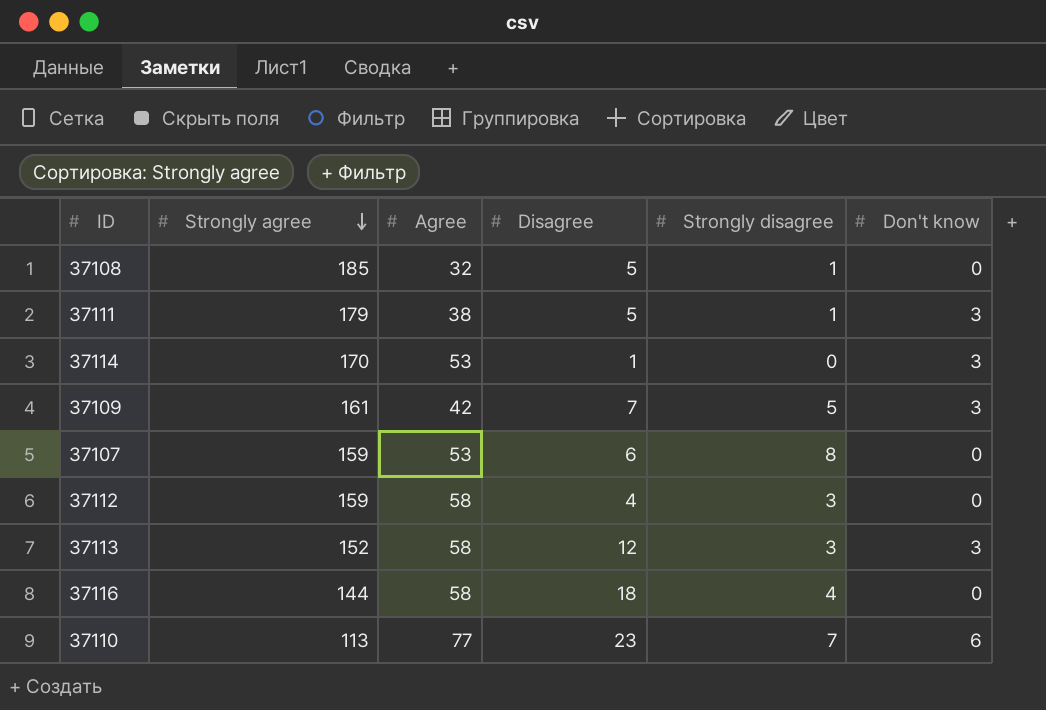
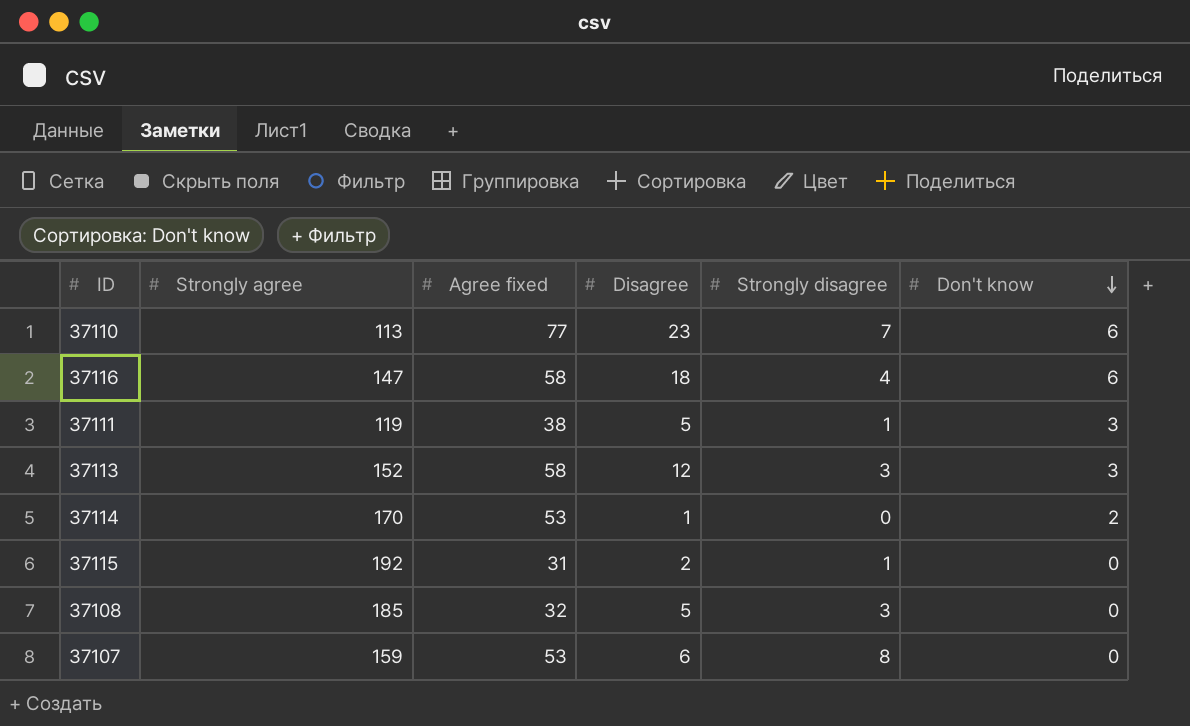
row order: Strongly agree descending -> Don't know descending
column name: Agree -> Agree fixed
row 37109: 161 | 42 | 7 | 5 | 3 -> none
row 37112: 159 | 58 | 4 | 3 | 0 -> none
37116 | Strongly agree: 144 -> 147
37116 | Don't know: 0 -> 6
37111 | Strongly agree: 179 -> 119
37114 | Don't know: 3 -> 2
row 37115: none -> 192 | 31 | 2 | 1 | 0
37108 | Strongly disagree: 1 -> 3

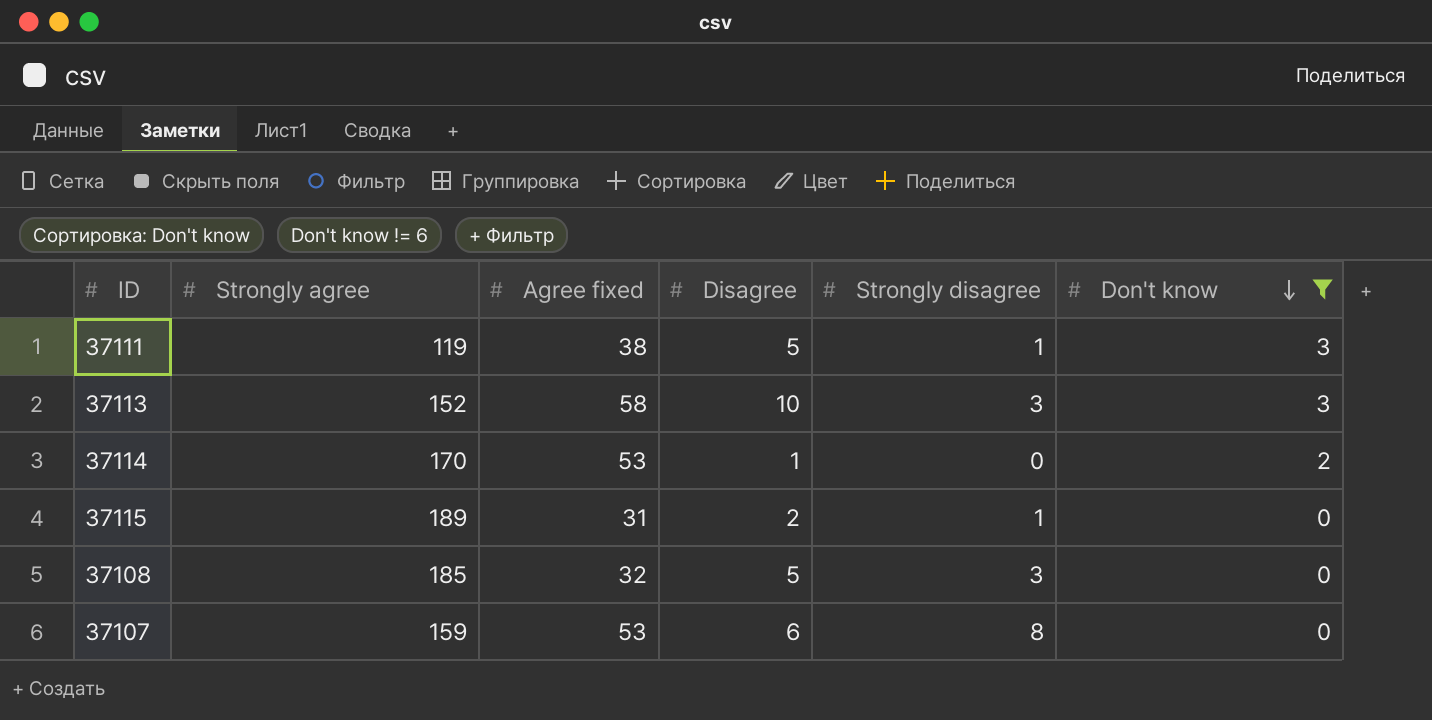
filter: none -> Don't know != 6
37113 | Disagree: 12 -> 10
37115 | Strongly agree: 192 -> 189

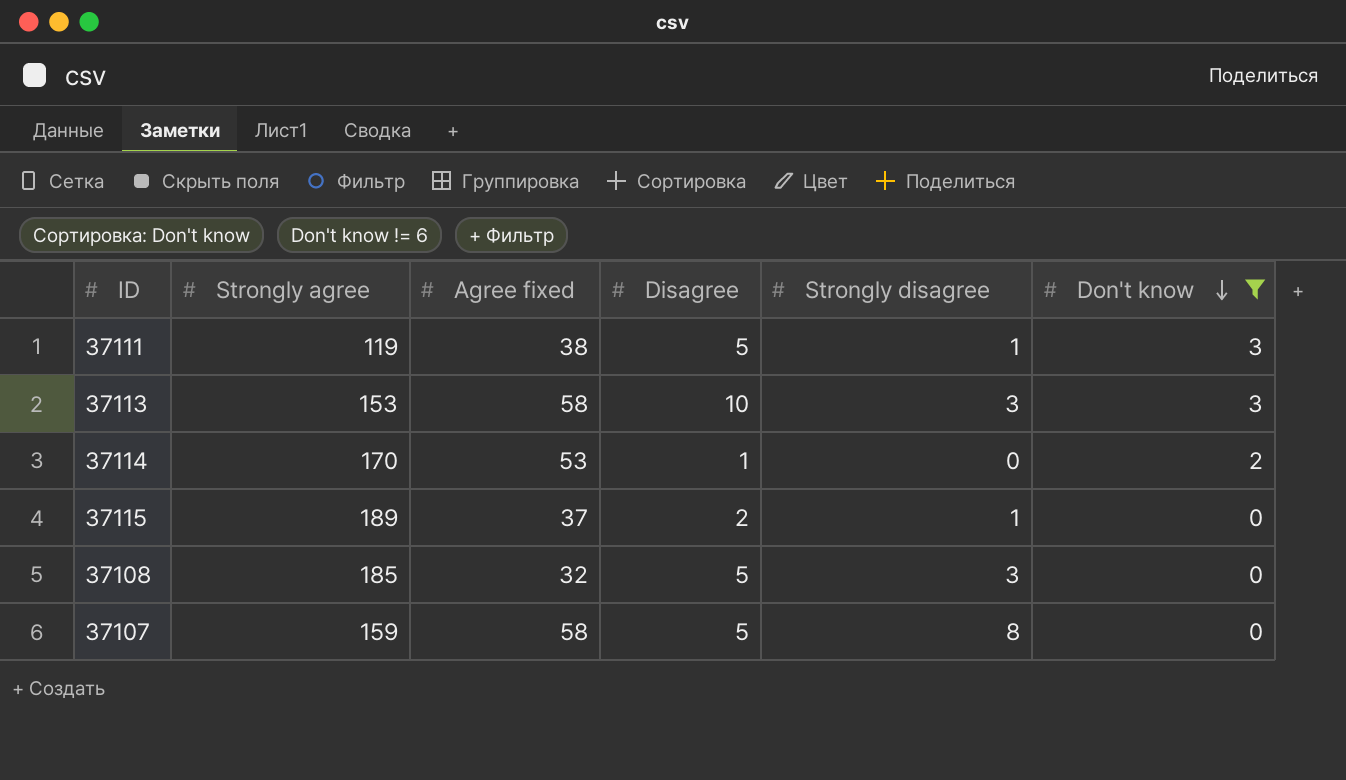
37113 | Strongly agree: 152 -> 153
37115 | Agree fixed: 31 -> 37
37107 | Agree fixed: 53 -> 58
37107 | Disagree: 6 -> 5

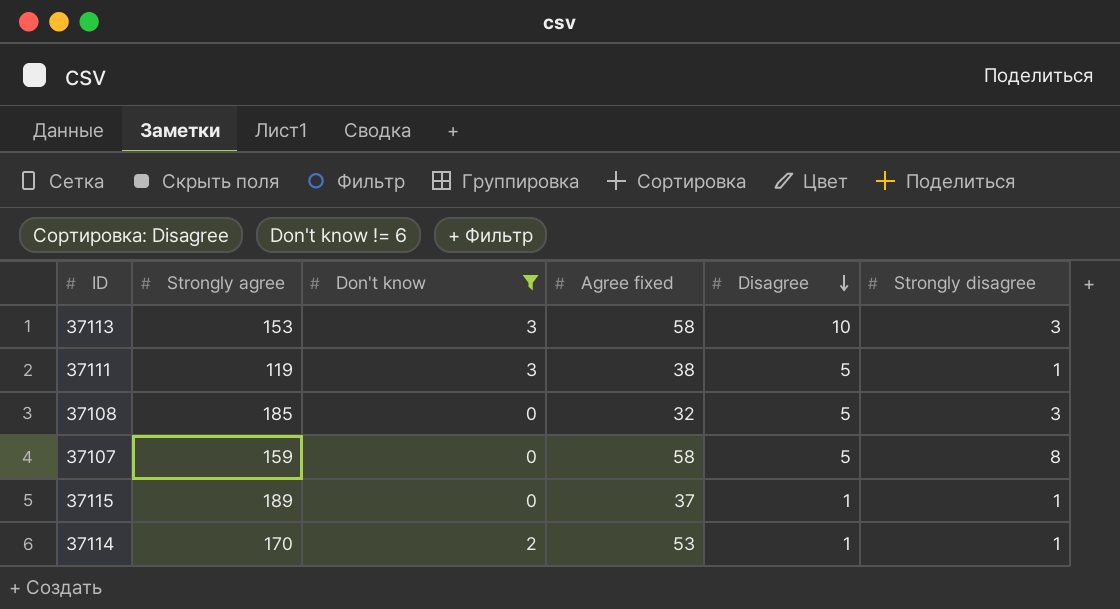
row order: Don't know descending -> Disagree descending
column Don't know | position: 6 -> 3
37115 | Disagree: 2 -> 1
37114 | Strongly disagree: 0 -> 1

